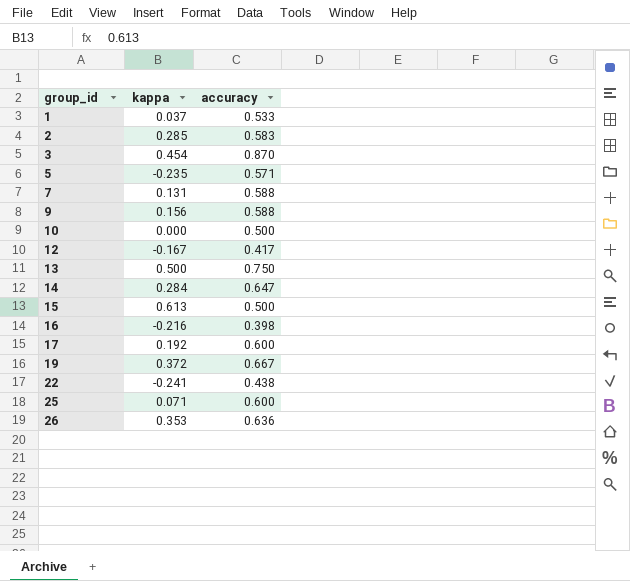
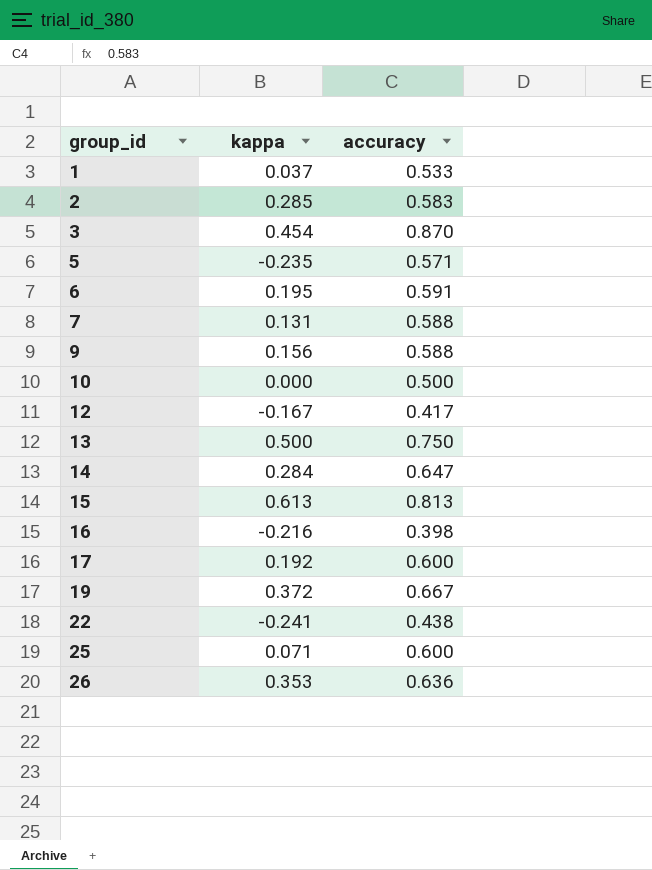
row 6: none -> 0.195 | 0.591
15 | accuracy: 0.500 -> 0.813

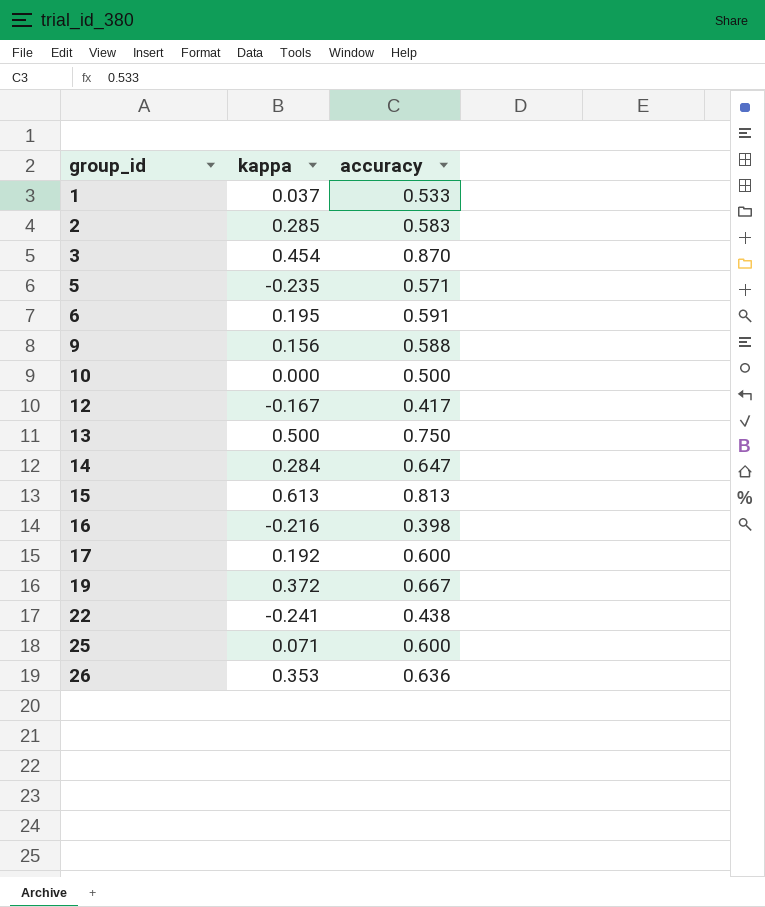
row 7: 0.131 | 0.588 -> none

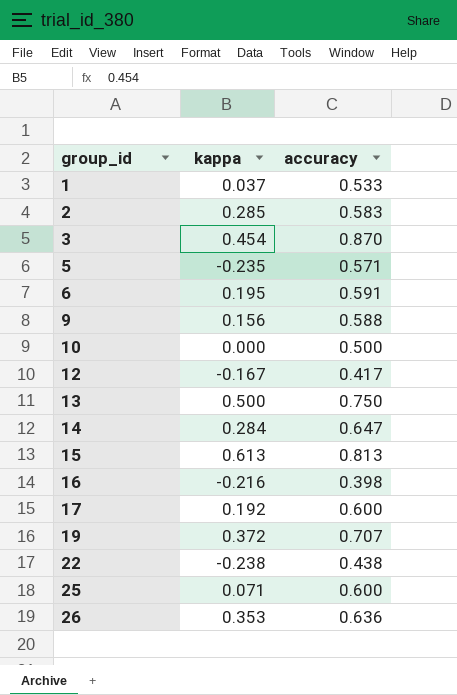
19 | accuracy: 0.667 -> 0.707
22 | kappa: -0.241 -> -0.238

